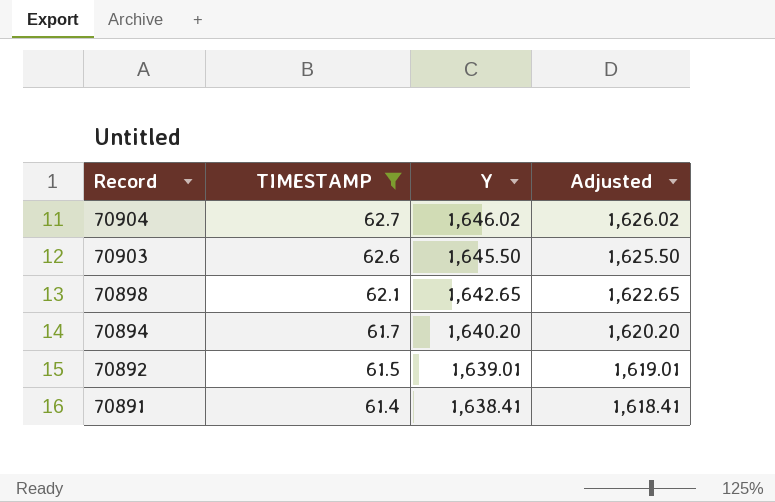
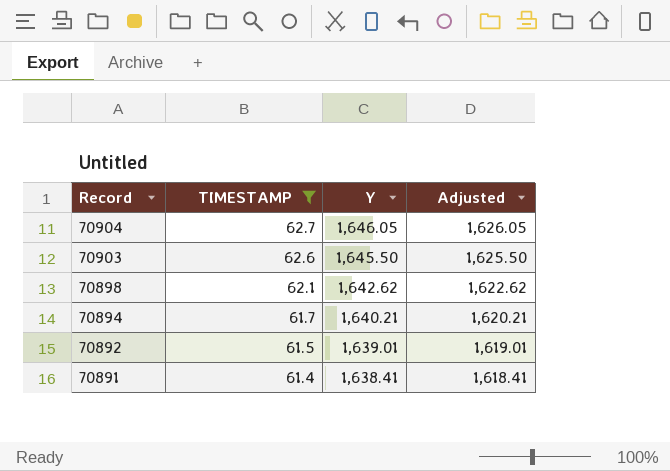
70904 | Y: 1,646.02 -> 1,646.05
70904 | Adjusted: 1,626.02 -> 1,626.05
70898 | Y: 1,642.65 -> 1,642.62
70898 | Adjusted: 1,622.65 -> 1,622.62
70894 | Y: 1,640.20 -> 1,640.21
70894 | Adjusted: 1,620.20 -> 1,620.21

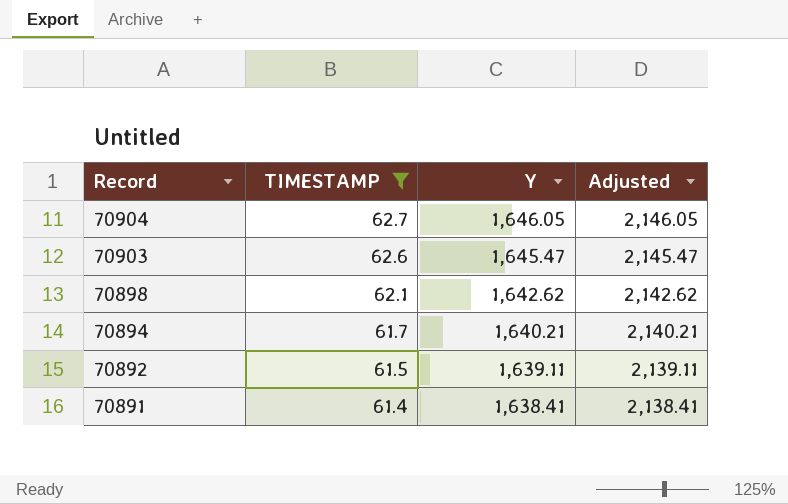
column Adjusted | formula: [Y] - 20 -> [Y] + 500
70903 | Y: 1,645.50 -> 1,645.47
70892 | Y: 1,639.01 -> 1,639.11

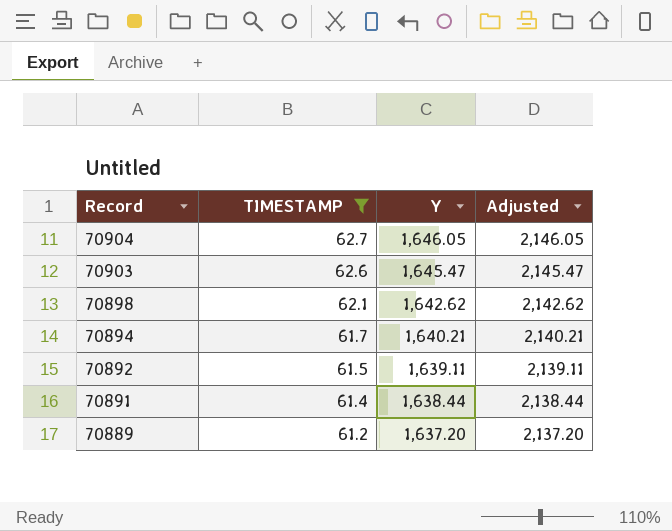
70891 | Y: 1,638.41 -> 1,638.44
70891 | Adjusted: 2,138.41 -> 2,138.44
row 70889: none -> 61.2 | 1,637.20 | 2,137.20

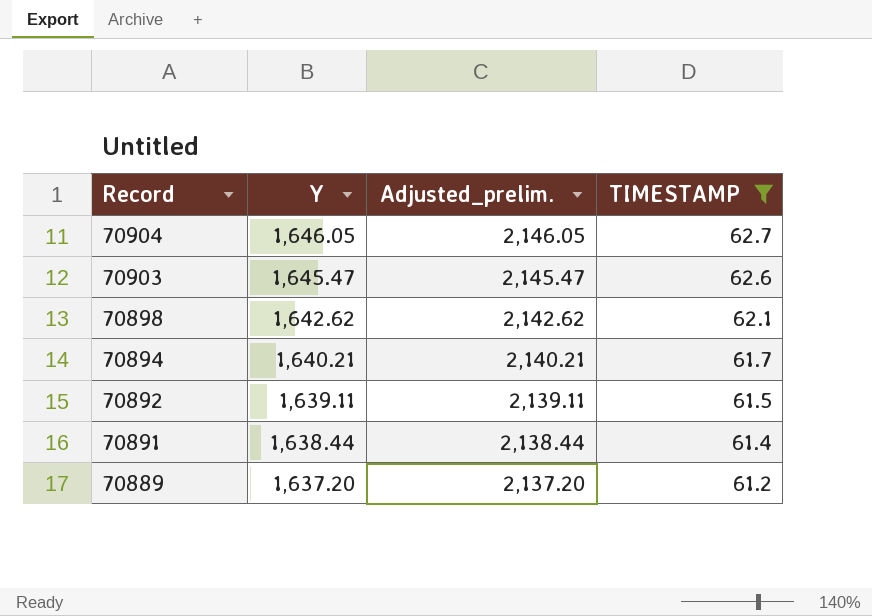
column name: Adjusted -> Adjusted_prelim.
column TIMESTAMP | position: 2 -> 4

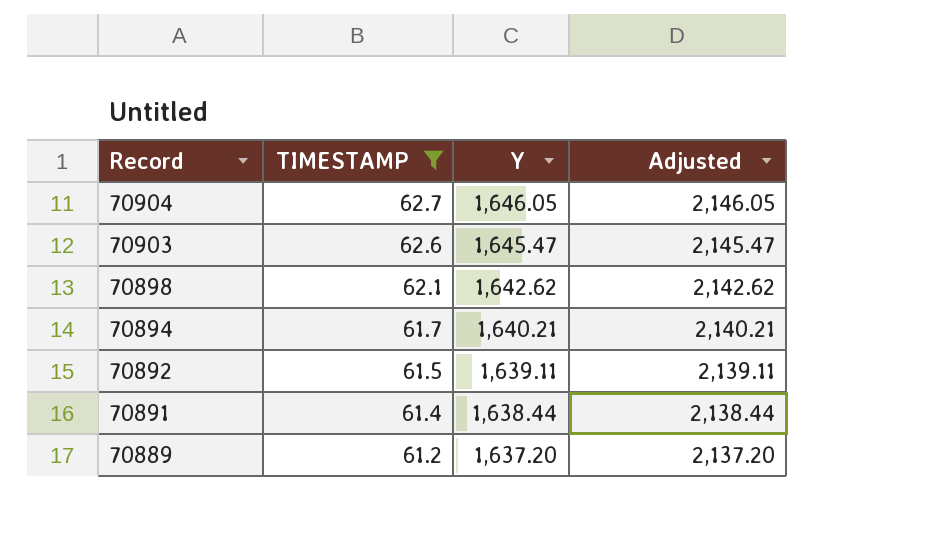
column TIMESTAMP | position: 4 -> 2
column name: Adjusted_prelim. -> Adjusted

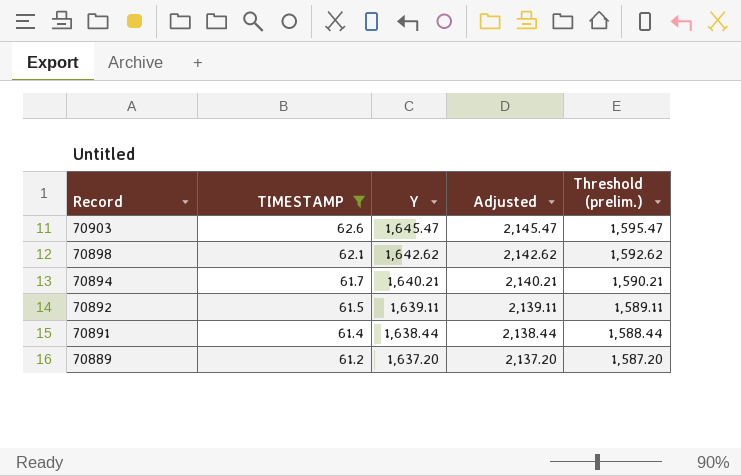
column Threshold (prelim.) | formula: none -> [Y] - 50
row 70904: 62.7 | 1,646.05 | 2,146.05 -> none

